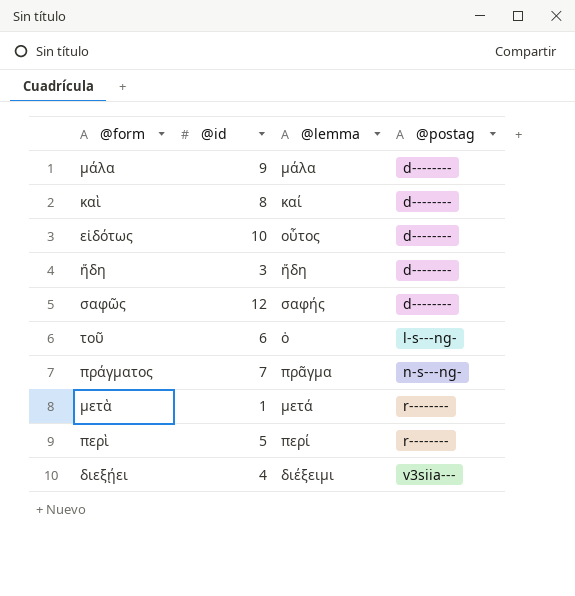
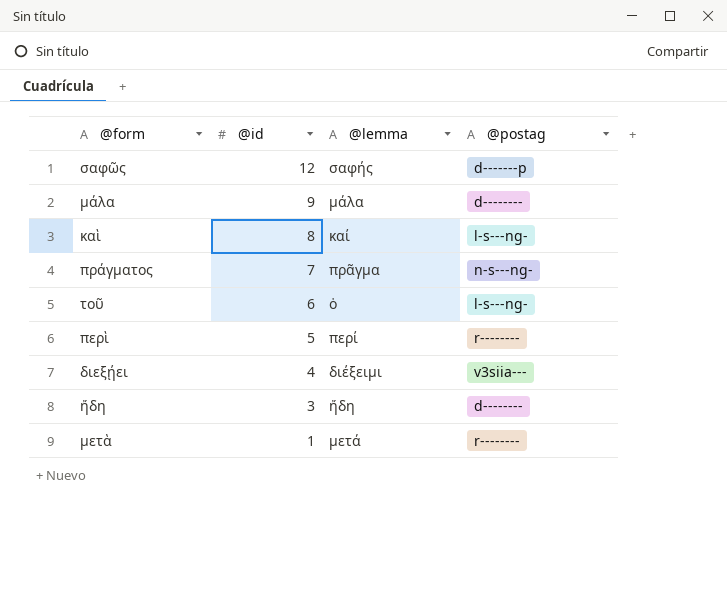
row order: @postag ascending -> @id descending
row εἰδότως: 10 | οὗτος | d-------- -> none
σαφῶς | @postag: d-------- -> d-------p
καὶ | @postag: d-------- -> l-s---ng-

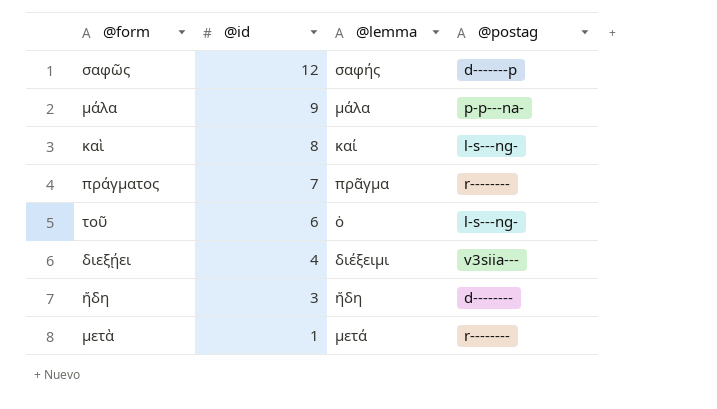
row περὶ: 5 | περί | r-------- -> none
μάλα | @postag: d-------- -> p-p---na-
πράγματος | @postag: n-s---ng- -> r--------

